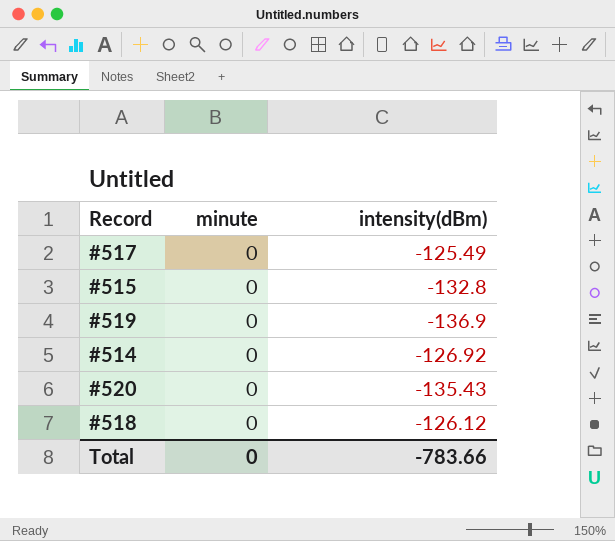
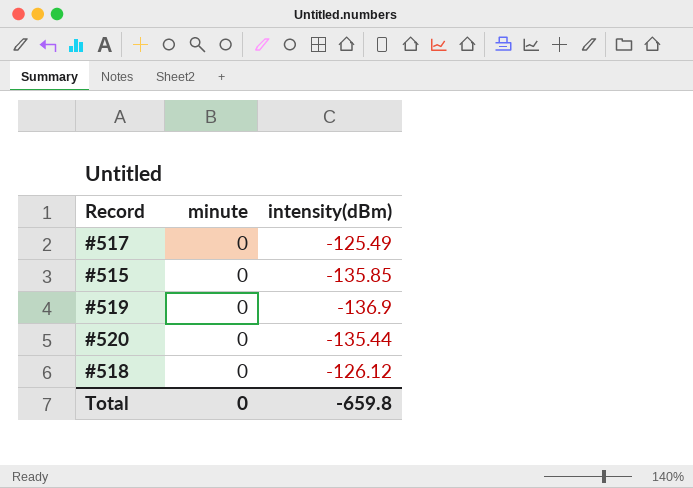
row #514: 0 | -126.92 -> none
#515 | intensity(dBm): -132.8 -> -135.85
#520 | intensity(dBm): -135.43 -> -135.44
Total | intensity(dBm): -783.66 -> -659.8

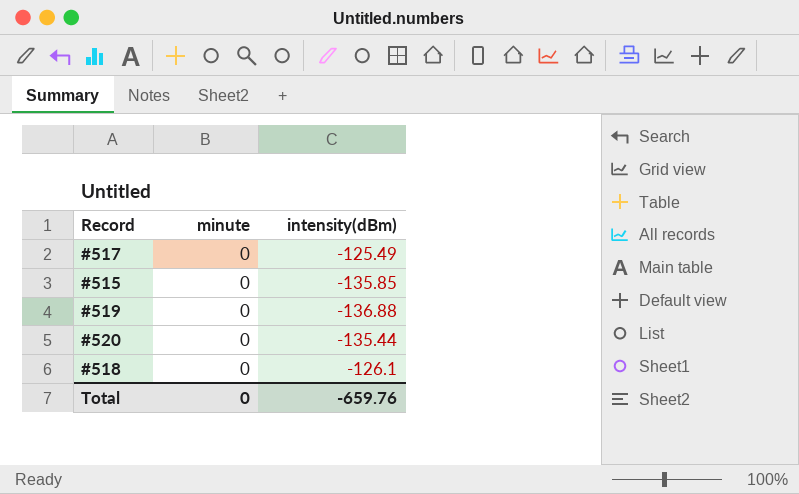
#519 | intensity(dBm): -136.9 -> -136.88
#518 | intensity(dBm): -126.12 -> -126.1
Total | intensity(dBm): -659.8 -> -659.76

